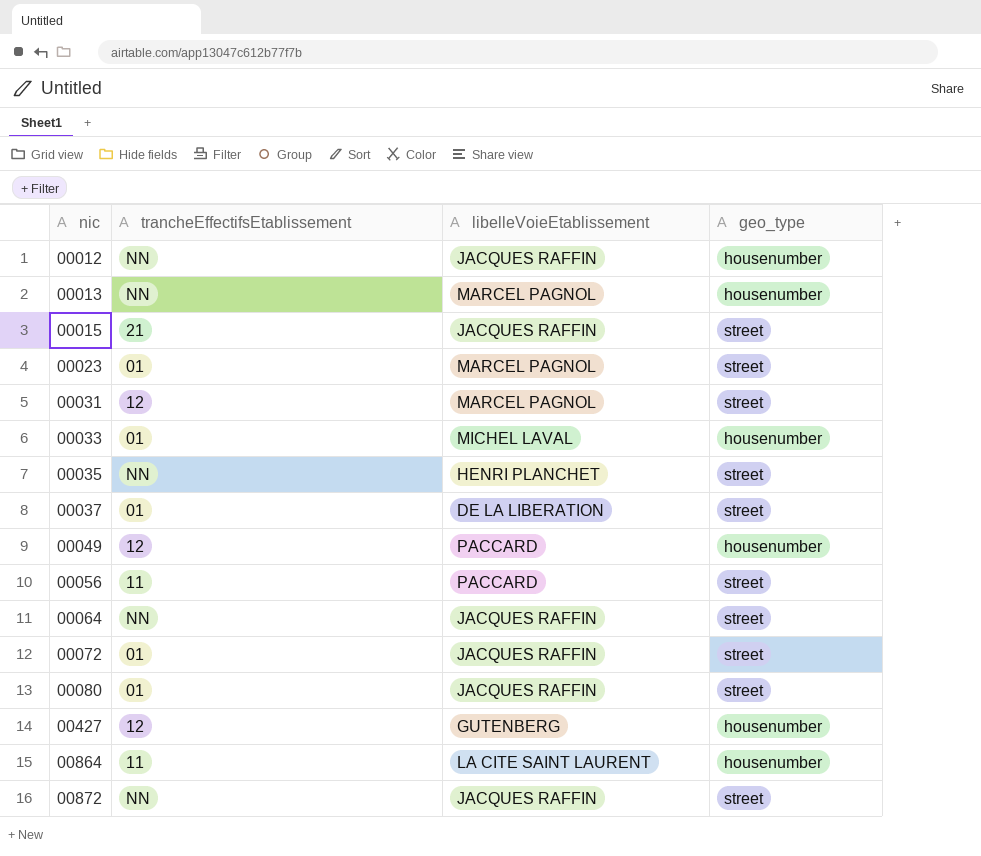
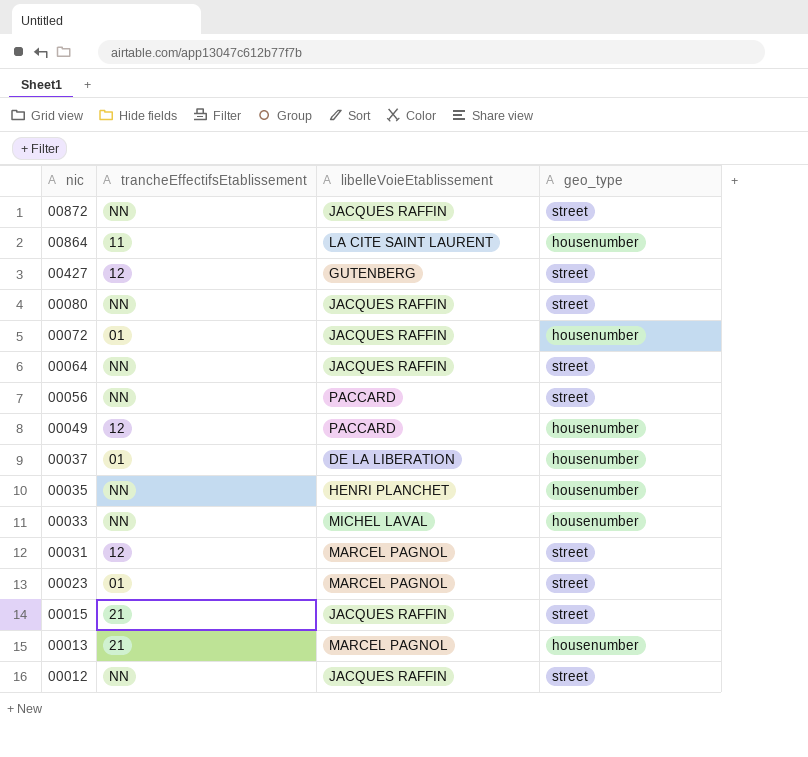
row order: nic ascending -> nic descending
00427 | geo_type: housenumber -> street
00080 | trancheEffectifsEtablissement: 01 -> NN
00072 | geo_type: street -> housenumber
00056 | trancheEffectifsEtablissement: 11 -> NN
00037 | geo_type: street -> housenumber
00035 | geo_type: street -> housenumber
00033 | trancheEffectifsEtablissement: 01 -> NN
00013 | trancheEffectifsEtablissement: NN -> 21
00012 | geo_type: housenumber -> street

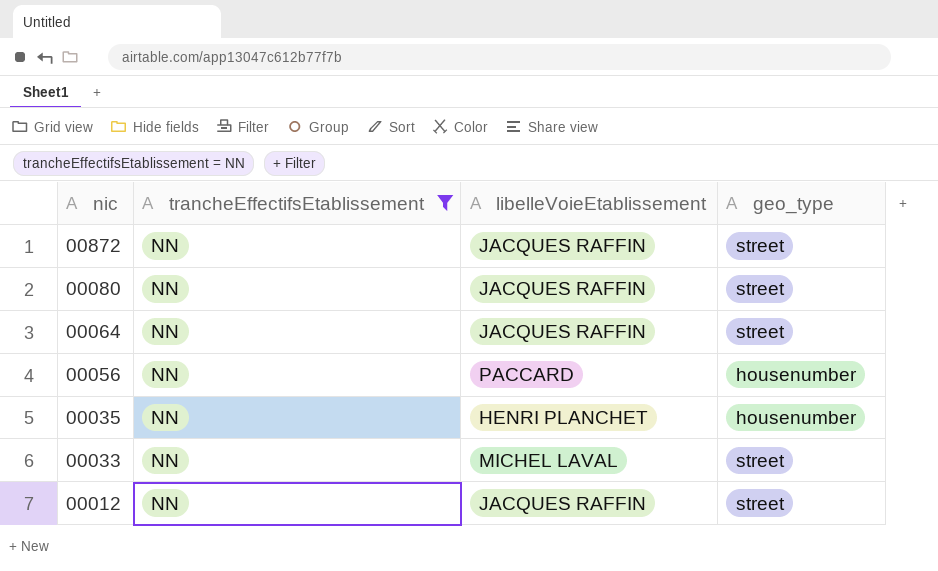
filter: none -> trancheEffectifsEtablissement = NN
00056 | geo_type: street -> housenumber
00033 | geo_type: housenumber -> street

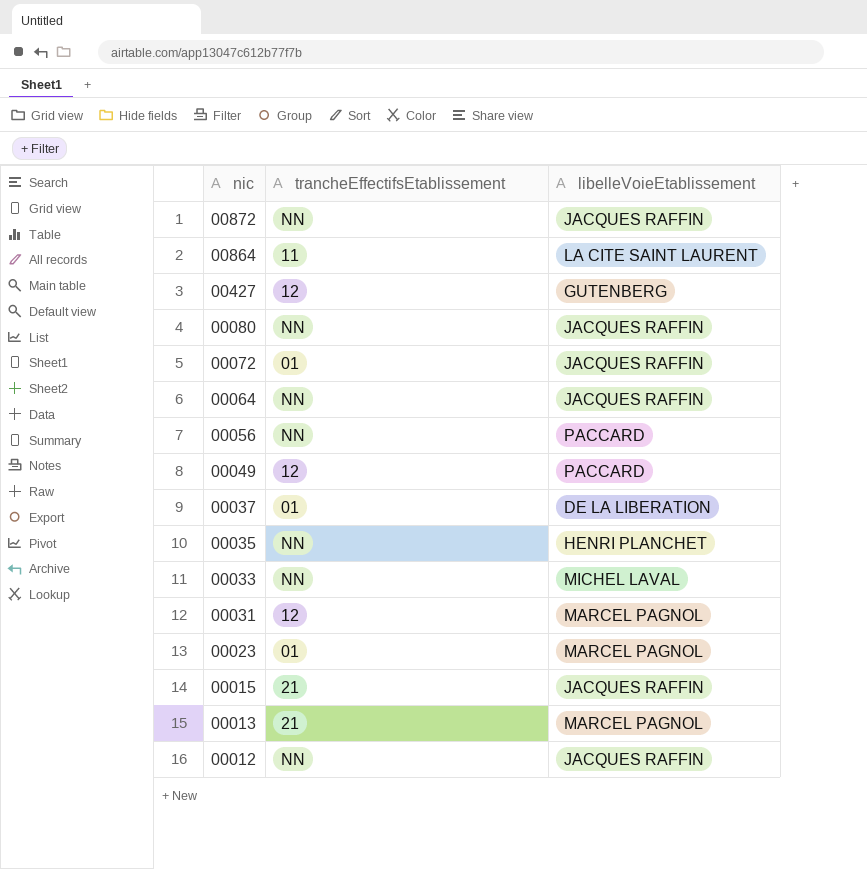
filter: trancheEffectifsEtablissement = NN -> none
column geo_type | position: 4 -> none

